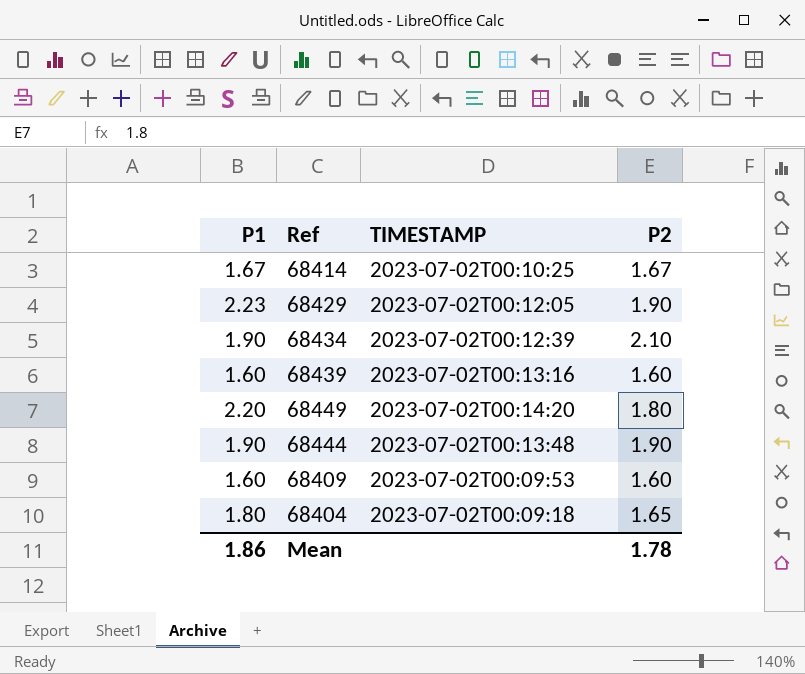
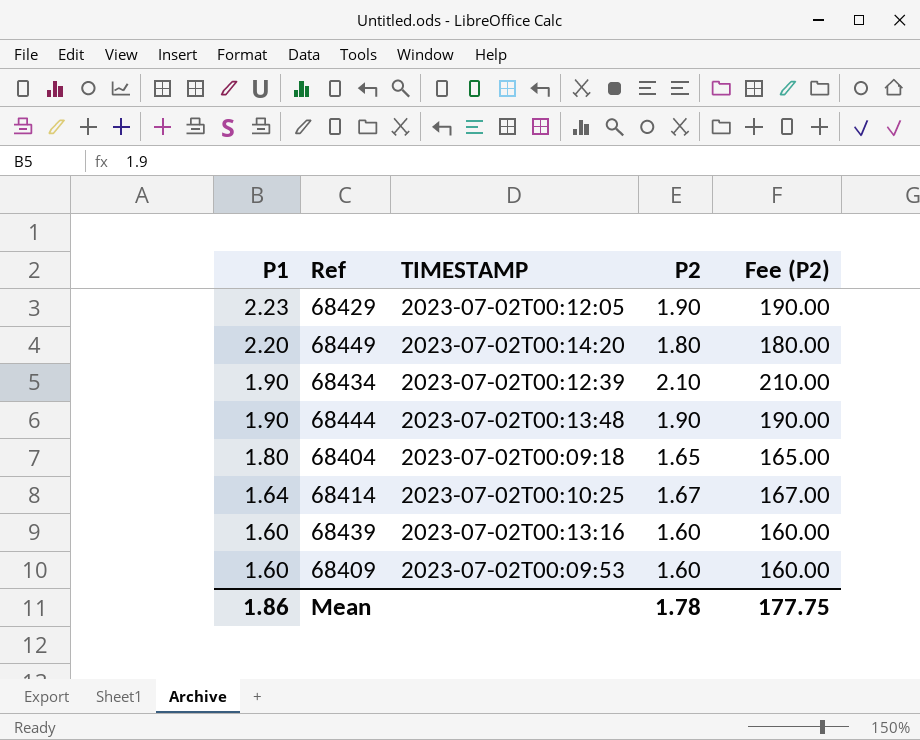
row order: none -> P1 descending
column Fee (P2) | formula: none -> [P2] * 100
68414 | P1: 1.67 -> 1.64

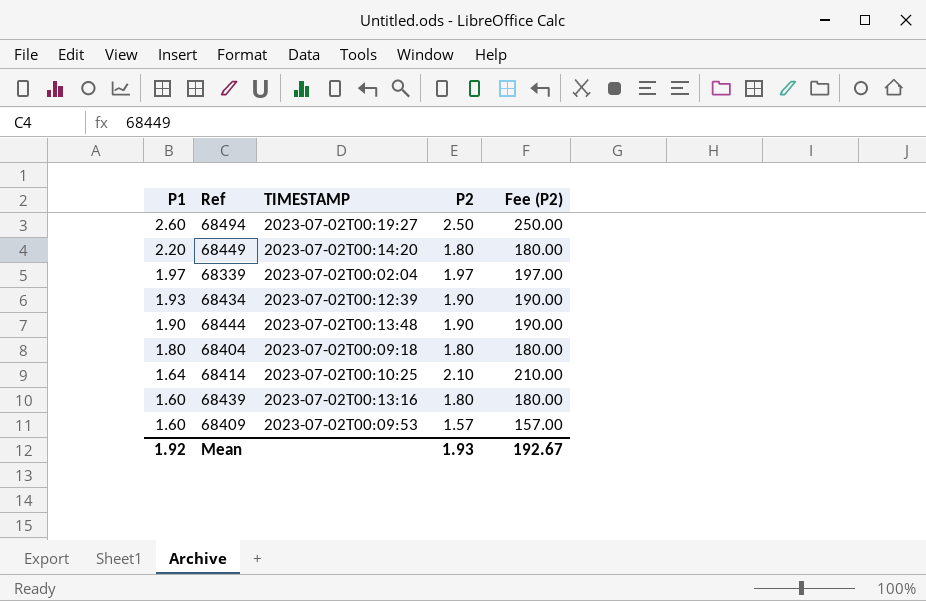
row 68429: 2.23 | 2023-07-02T00:12:05 | 1.90 | 190.00 -> none
row 68494: none -> 2.60 | 2023-07-02T00:19:27 | 2.50 | 250.00
row 68339: none -> 1.97 | 2023-07-02T00:02:04 | 1.97 | 197.00
68434 | P1: 1.90 -> 1.93
68434 | P2: 2.10 -> 1.90
68434 | Fee (P2): 210.00 -> 190.00
68404 | P2: 1.65 -> 1.80
68404 | Fee (P2): 165.00 -> 180.00
68414 | P2: 1.67 -> 2.10
68414 | Fee (P2): 167.00 -> 210.00
68439 | P2: 1.60 -> 1.80
68439 | Fee (P2): 160.00 -> 180.00
68409 | P2: 1.60 -> 1.57
68409 | Fee (P2): 160.00 -> 157.00
Mean | P1: 1.86 -> 1.92
Mean | P2: 1.78 -> 1.93
Mean | Fee (P2): 177.75 -> 192.67

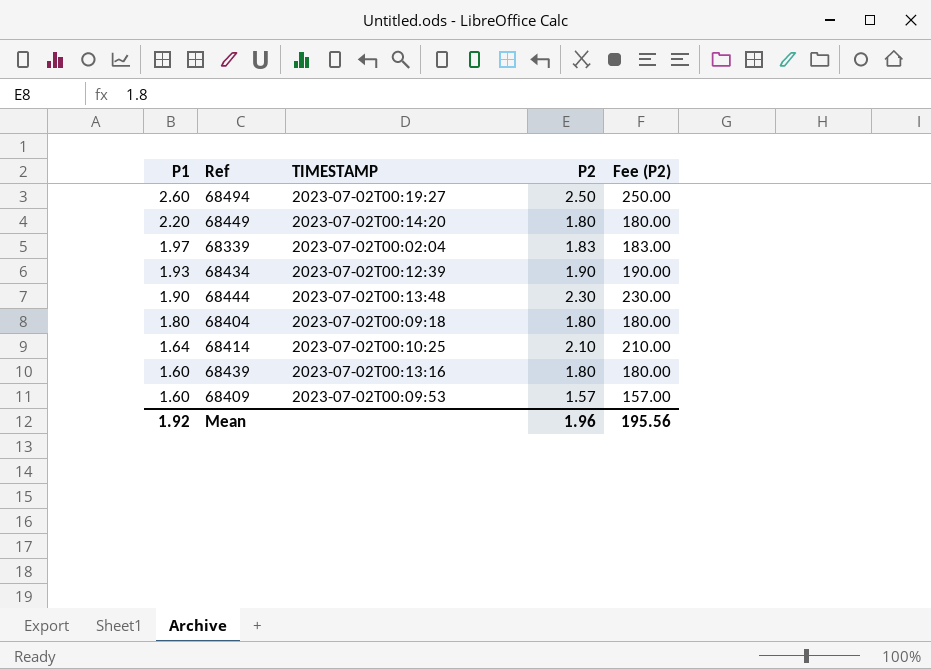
68339 | P2: 1.97 -> 1.83
68339 | Fee (P2): 197.00 -> 183.00
68444 | P2: 1.90 -> 2.30
68444 | Fee (P2): 190.00 -> 230.00
Mean | P2: 1.93 -> 1.96
Mean | Fee (P2): 192.67 -> 195.56

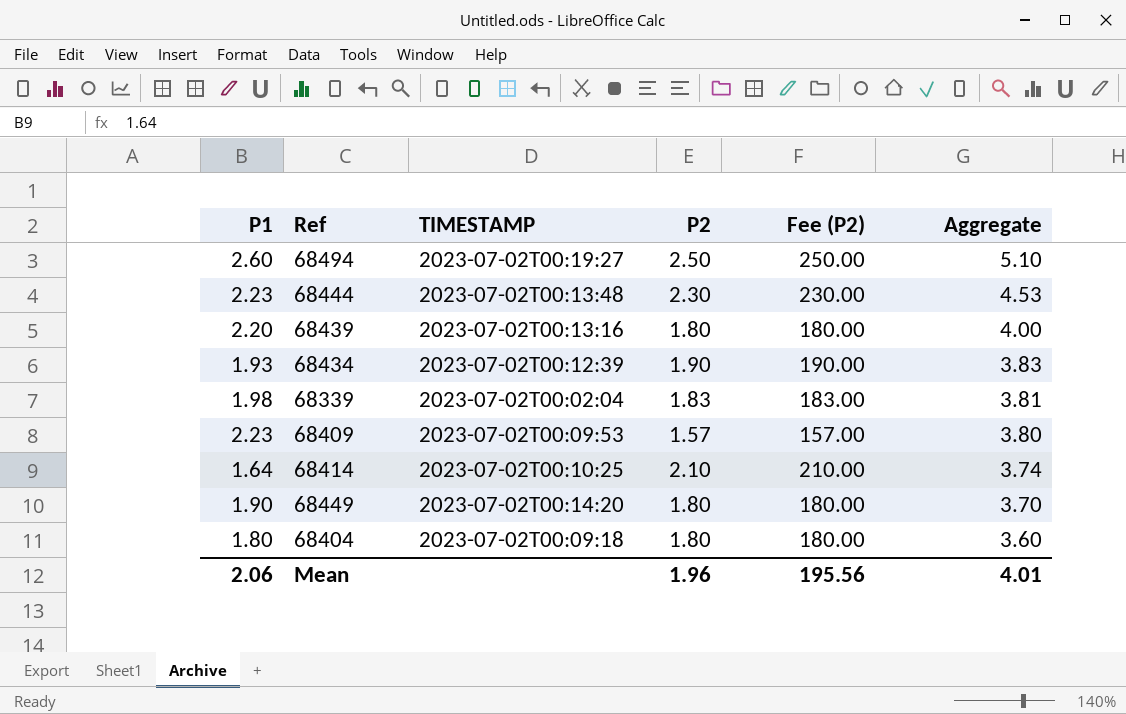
row order: P1 descending -> Aggregate descending
column Aggregate | formula: none -> [P1] + [P2]
68444 | P1: 1.90 -> 2.23
68439 | P1: 1.60 -> 2.20
68339 | P1: 1.97 -> 1.98
68409 | P1: 1.60 -> 2.23
68449 | P1: 2.20 -> 1.90
Mean | P1: 1.92 -> 2.06

